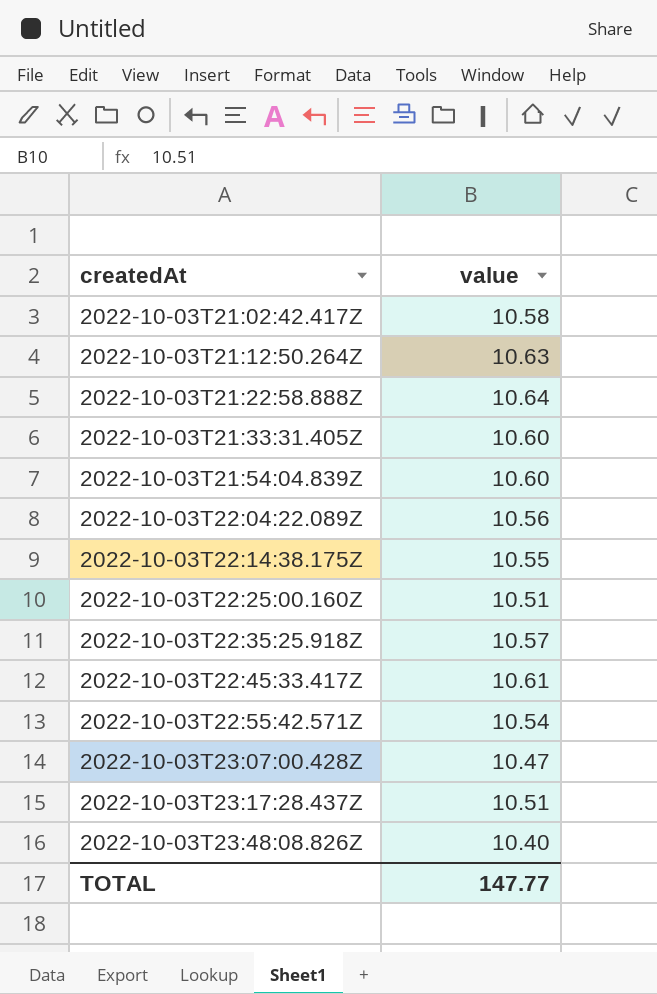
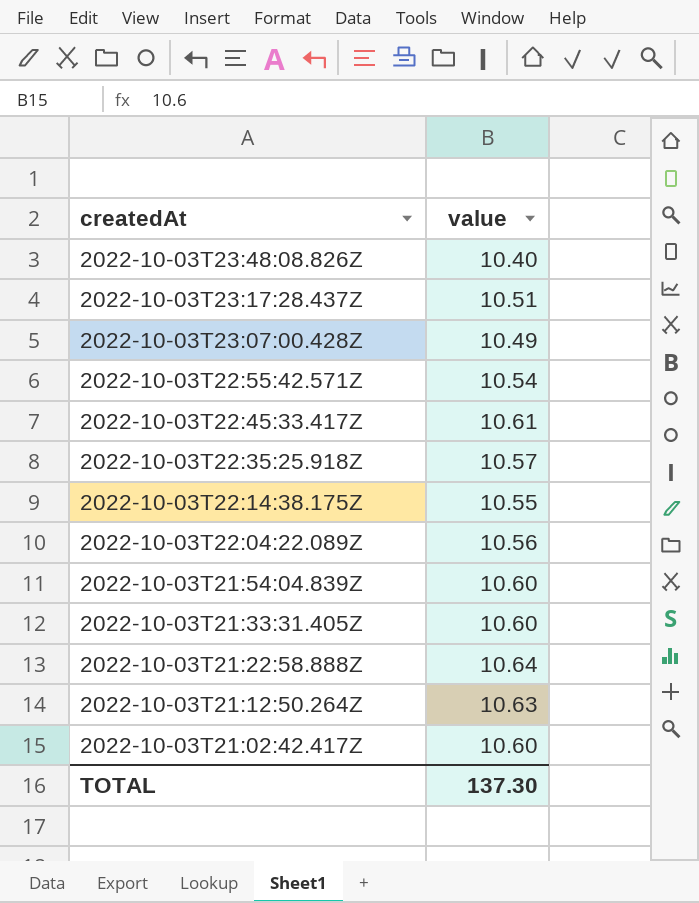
row order: createdAt ascending -> createdAt descending
row 2022-10-03T22:25:00.160Z: 10.51 -> none
2022-10-03T23:07:00.428Z | value: 10.47 -> 10.49
2022-10-03T21:02:42.417Z | value: 10.58 -> 10.60
TOTAL | value: 147.77 -> 137.30

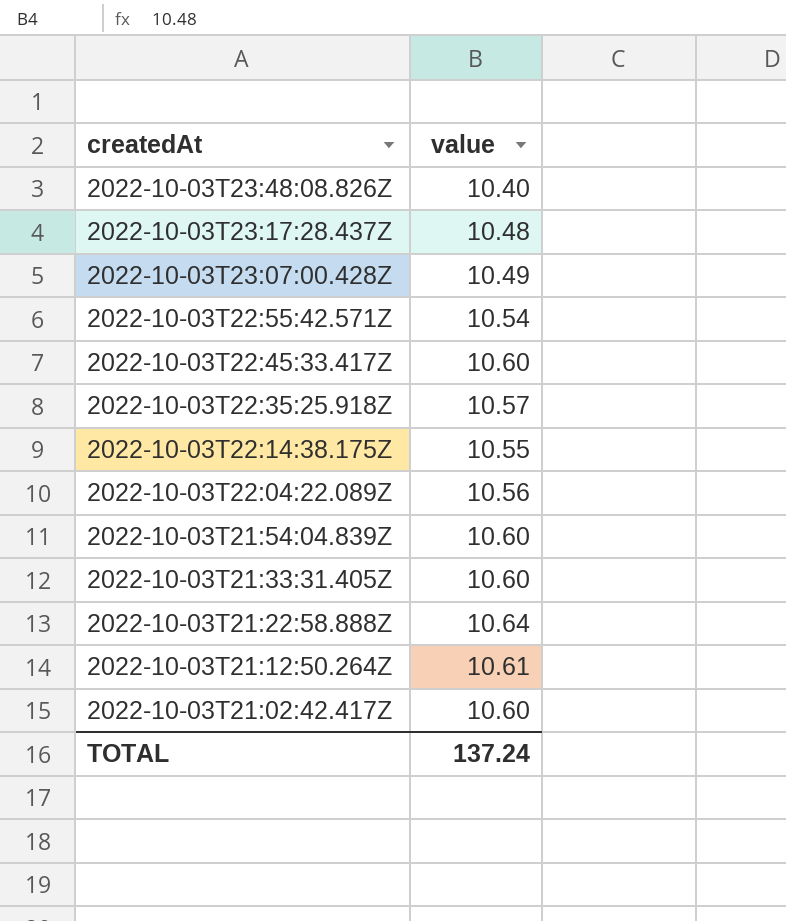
2022-10-03T23:17:28.437Z | value: 10.51 -> 10.48
2022-10-03T22:45:33.417Z | value: 10.61 -> 10.60
2022-10-03T21:12:50.264Z | value: 10.63 -> 10.61
TOTAL | value: 137.30 -> 137.24

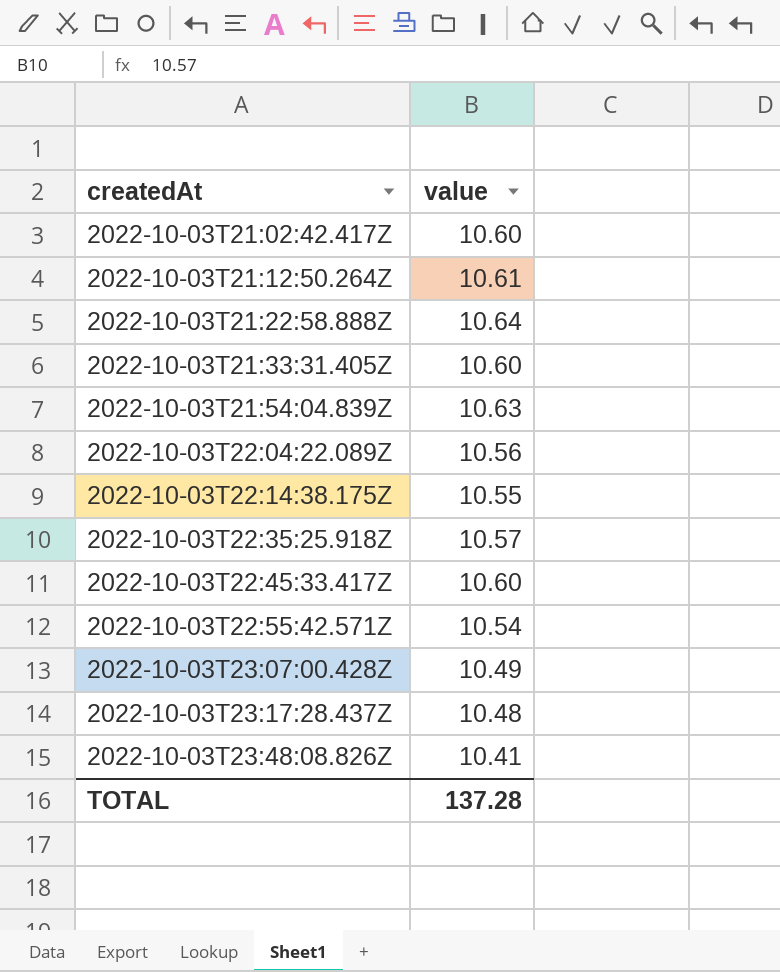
row order: createdAt descending -> createdAt ascending
2022-10-03T21:54:04.839Z | value: 10.60 -> 10.63
2022-10-03T23:48:08.826Z | value: 10.40 -> 10.41
TOTAL | value: 137.24 -> 137.28

